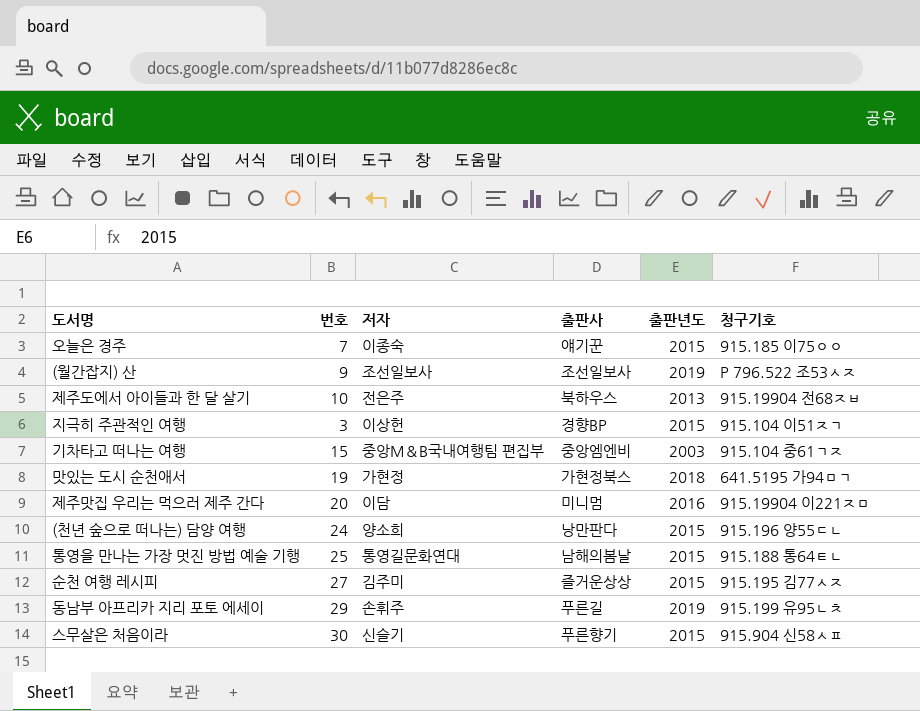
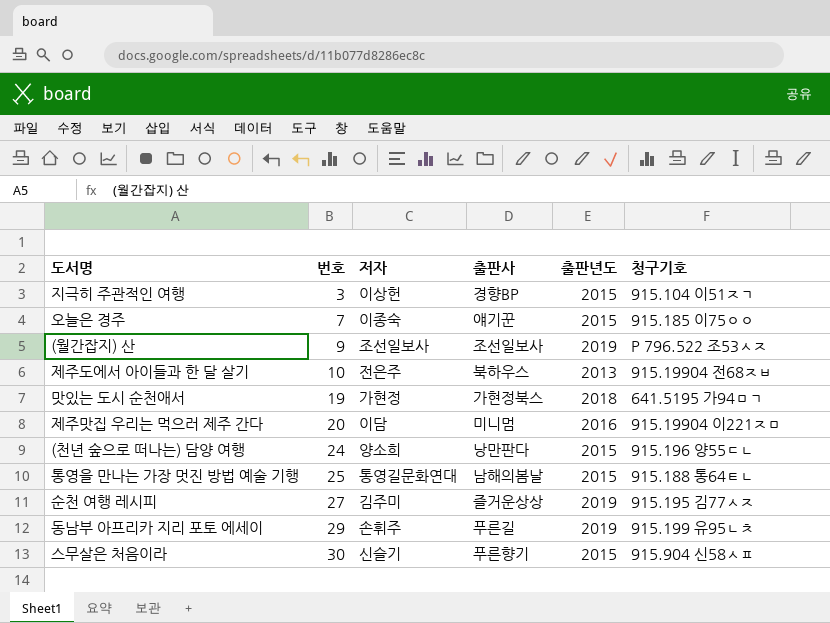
row order: none -> 번호 ascending
row 기차타고 떠나는 여행: 15 | 중앙M＆B국내여행팀 편집부 | 중앙엠엔비 | 2003 | 915.104 중61ㄱㅈ -> none
순천 여행 레시피 | 출판년도: 2015 -> 2019

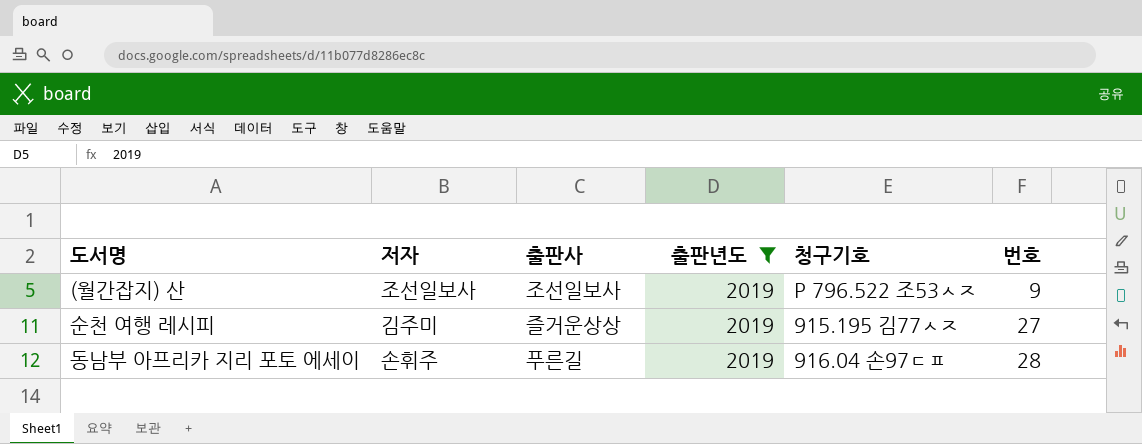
filter: none -> 출판년도 = 2019
column 번호 | position: 2 -> 6
동남부 아프리카 지리 포토 에세이 | 청구기호: 915.199 유95ㄴㅊ -> 916.04 손97ㄷㅍ
동남부 아프리카 지리 포토 에세이 | 번호: 29 -> 28

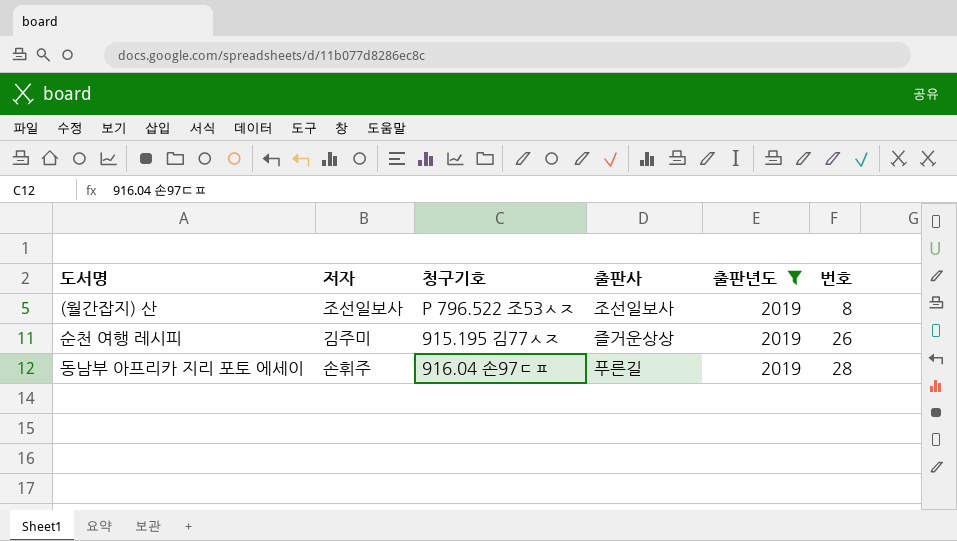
column 청구기호 | position: 5 -> 3
(월간잡지) 산 | 번호: 9 -> 8
순천 여행 레시피 | 번호: 27 -> 26

